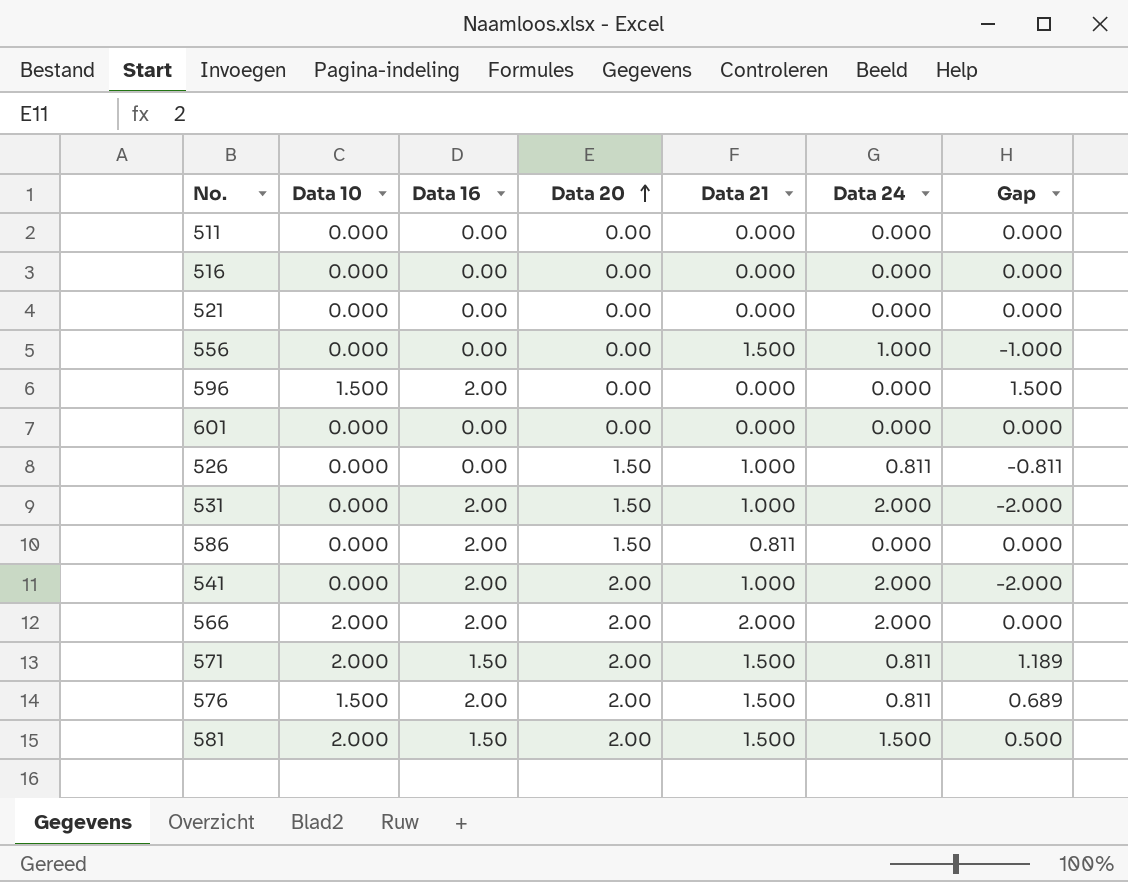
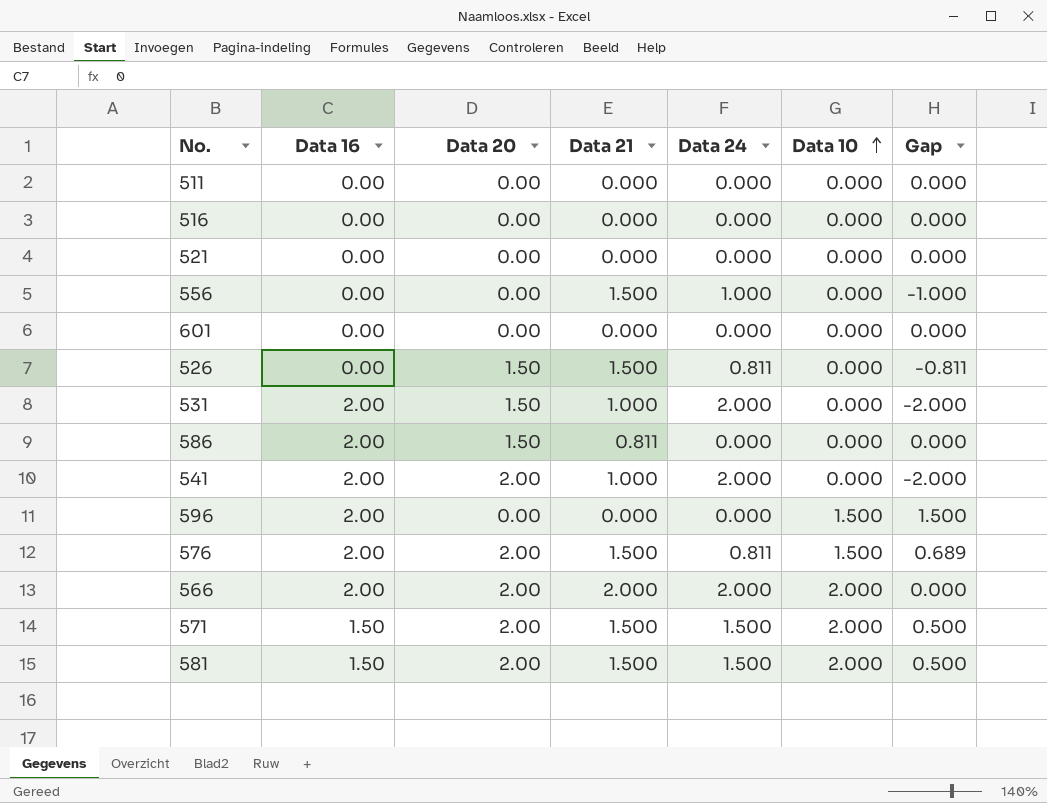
row order: Data 20 ascending -> Data 10 ascending
column Data 10 | position: 2 -> 6
526 | Data 21: 1.000 -> 1.500
571 | Data 24: 0.811 -> 1.500
571 | Gap: 1.189 -> 0.500

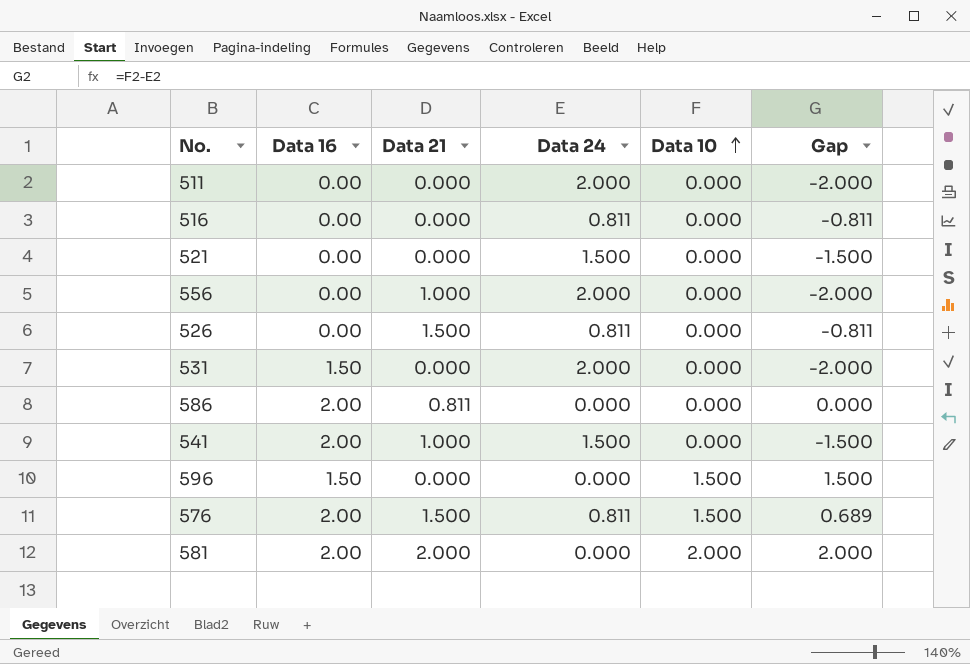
column Data 20 | position: 3 -> none
row 601: 0.00 | 0.00 | 0.000 | 0.000 | 0.000 | 0.000 -> none
row 566: 2.00 | 2.00 | 2.000 | 2.000 | 2.000 | 0.000 -> none
row 571: 1.50 | 2.00 | 1.500 | 1.500 | 2.000 | 0.500 -> none
511 | Data 24: 0.000 -> 2.000
511 | Gap: 0.000 -> -2.000
516 | Data 24: 0.000 -> 0.811
516 | Gap: 0.000 -> -0.811
521 | Data 24: 0.000 -> 1.500
521 | Gap: 0.000 -> -1.500
556 | Data 21: 1.500 -> 1.000
556 | Data 24: 1.000 -> 2.000
556 | Gap: -1.000 -> -2.000
531 | Data 16: 2.00 -> 1.50
531 | Data 21: 1.000 -> 0.000
541 | Data 24: 2.000 -> 1.500
541 | Gap: -2.000 -> -1.500
596 | Data 16: 2.00 -> 1.50
581 | Data 16: 1.50 -> 2.00
581 | Data 21: 1.500 -> 2.000
581 | Data 24: 1.500 -> 0.000
581 | Gap: 0.500 -> 2.000

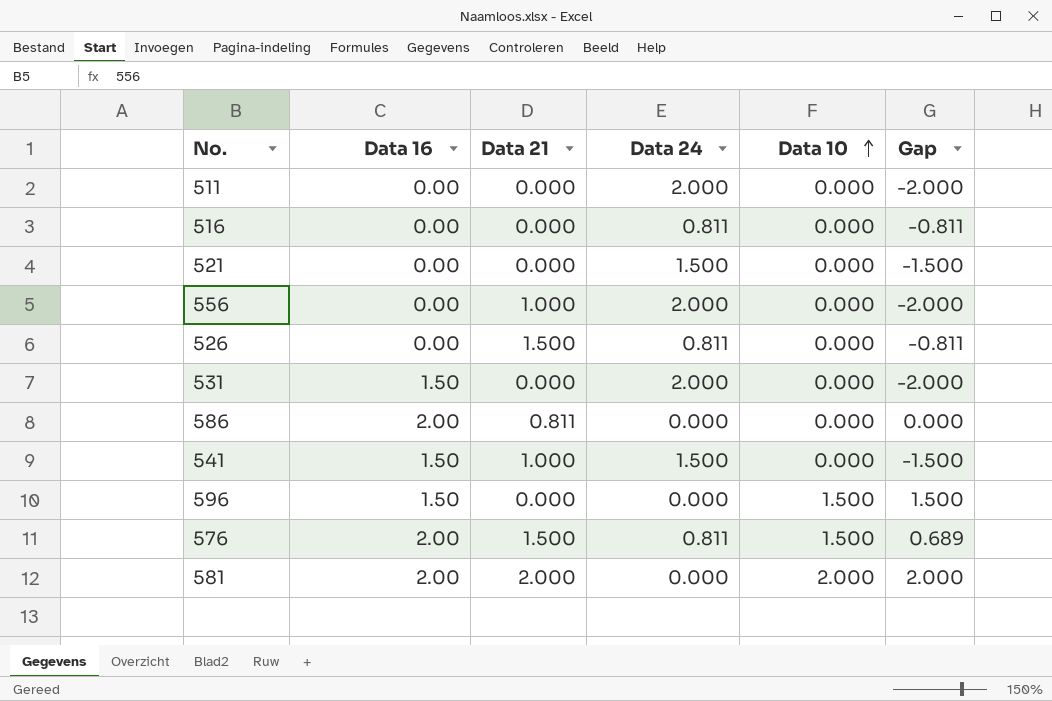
541 | Data 16: 2.00 -> 1.50

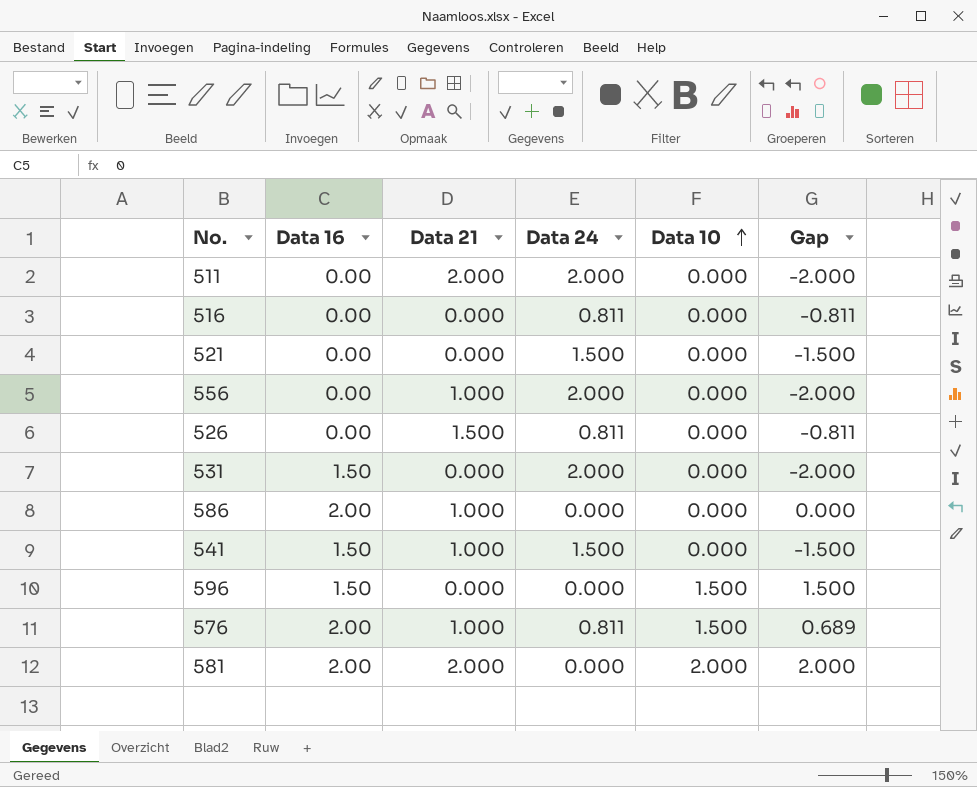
511 | Data 21: 0.000 -> 2.000
586 | Data 21: 0.811 -> 1.000
576 | Data 21: 1.500 -> 1.000

